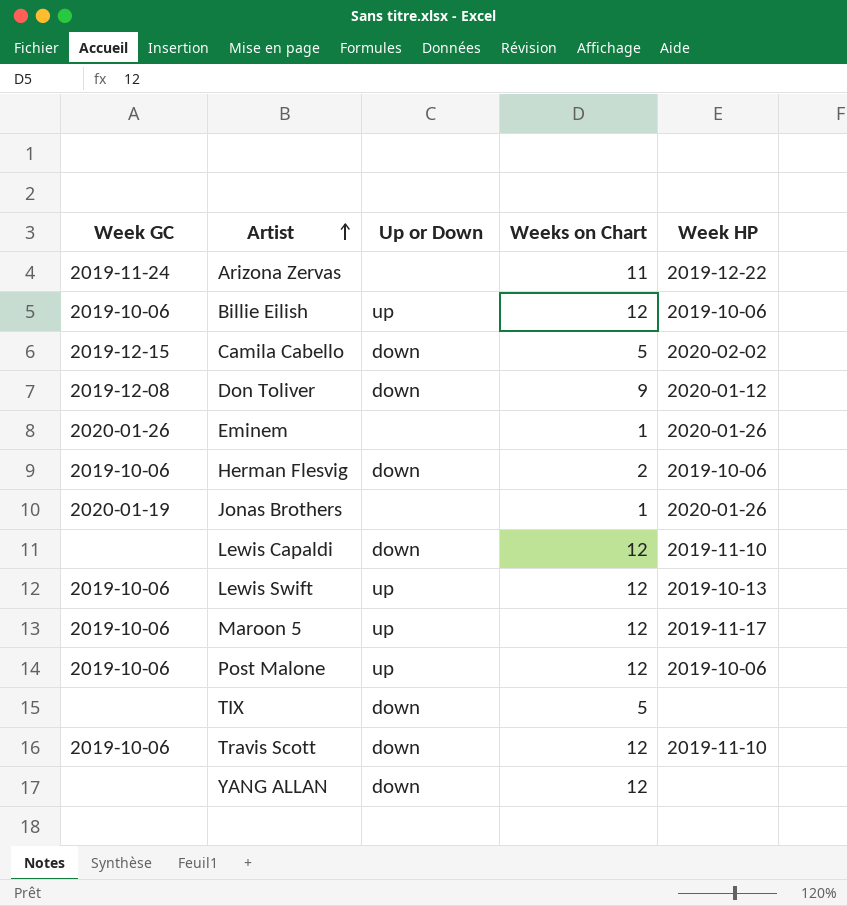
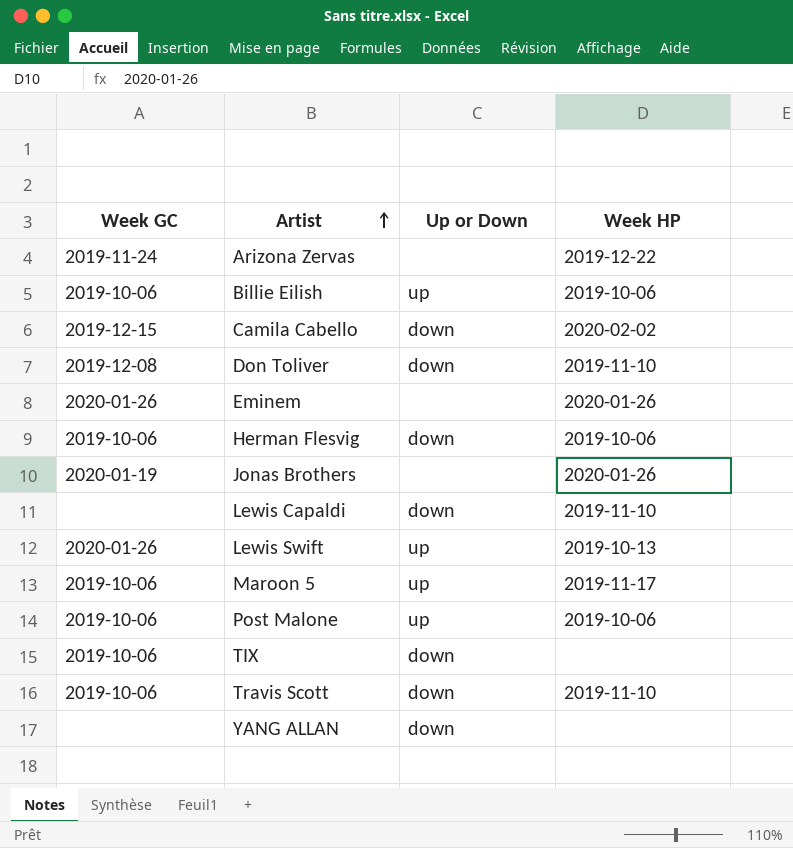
column Weeks on Chart | position: 4 -> none
Don Toliver | Week HP: 2020-01-12 -> 2019-11-10
Lewis Swift | Week GC: 2019-10-06 -> 2020-01-26
TIX | Week GC: none -> 2019-10-06

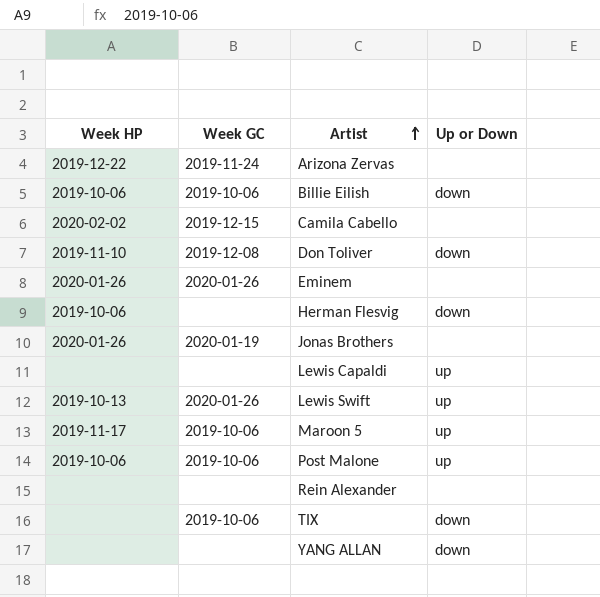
column Week HP | position: 4 -> 1
row Travis Scott: 2019-10-06 | down | 2019-11-10 -> none
Billie Eilish | Up or Down: up -> down
Camila Cabello | Up or Down: down -> none
Herman Flesvig | Week GC: 2019-10-06 -> none
Lewis Capaldi | Week HP: 2019-11-10 -> none
Lewis Capaldi | Up or Down: down -> up
row Rein Alexander: none -> none | none | none

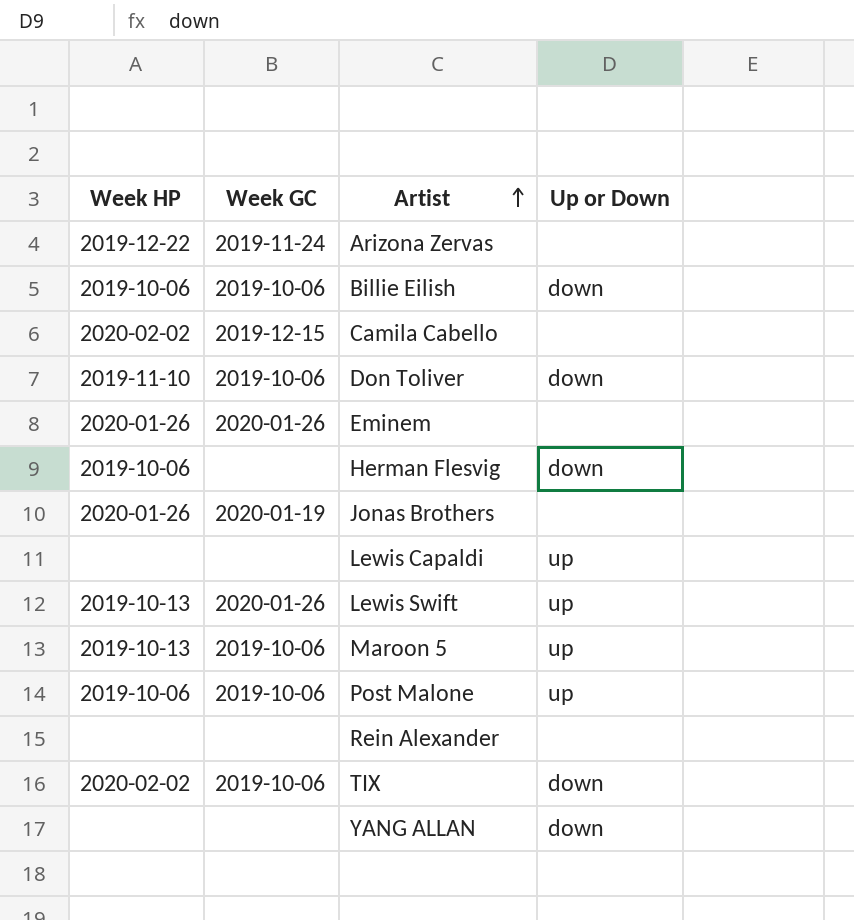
Don Toliver | Week GC: 2019-12-08 -> 2019-10-06
Maroon 5 | Week HP: 2019-11-17 -> 2019-10-13
TIX | Week HP: none -> 2020-02-02

